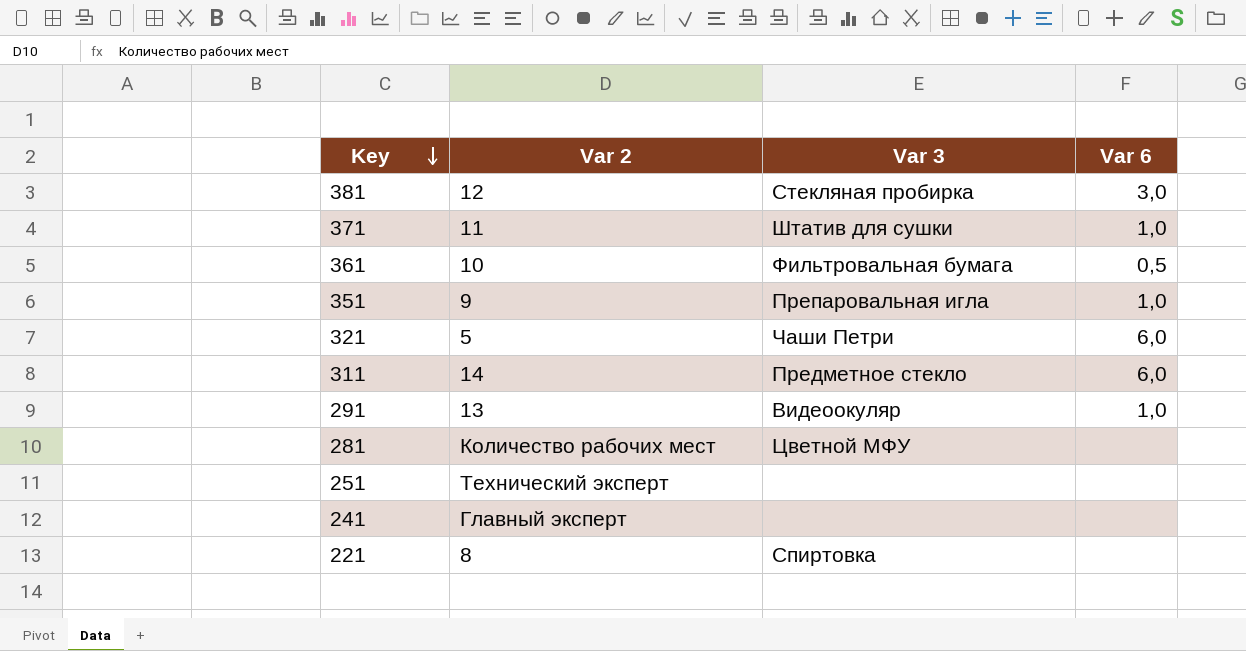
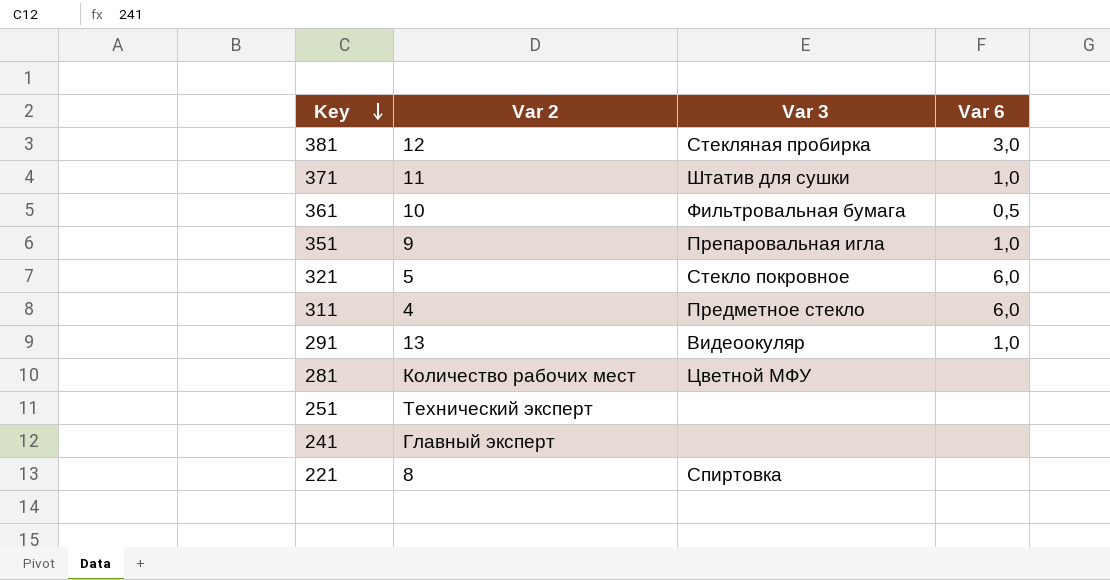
321 | Var 3: Чаши Петри -> Стекло покровное
311 | Var 2: 14 -> 4

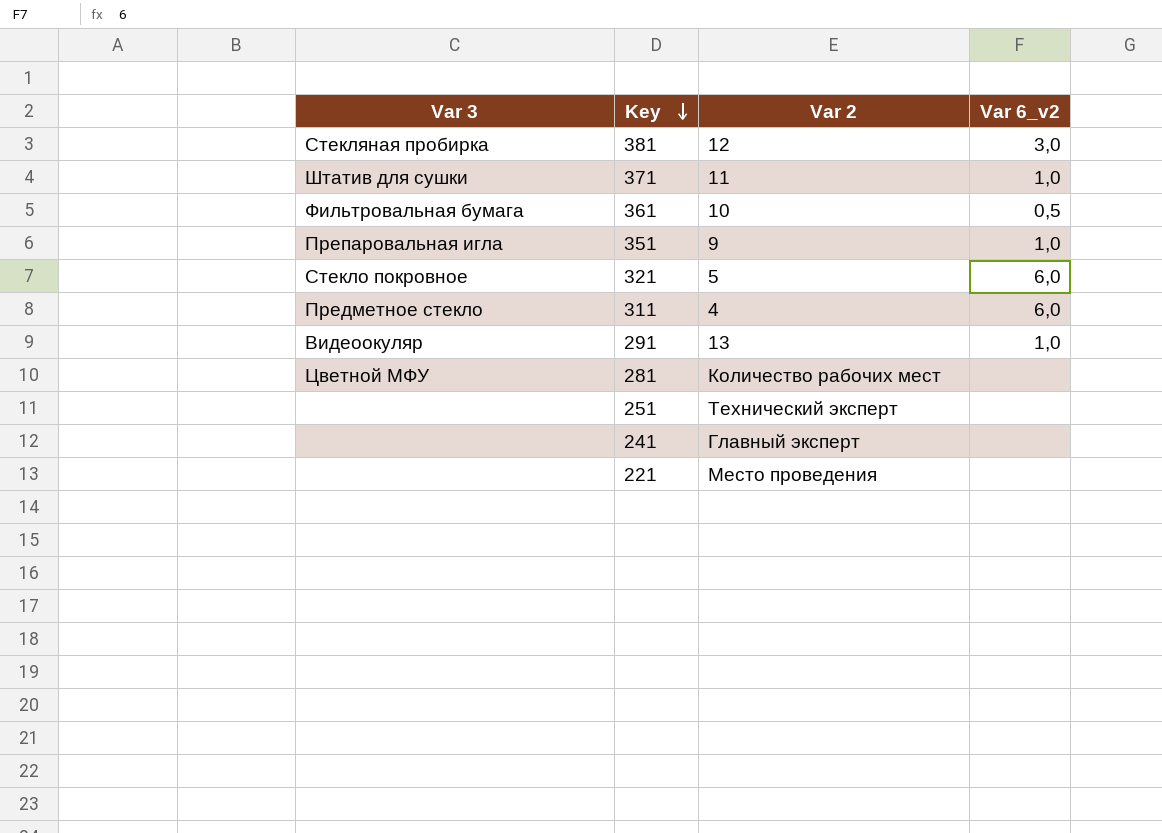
column Var 3 | position: 3 -> 1
column name: Var 6 -> Var 6_v2
221 | Var 3: Спиртовка -> none
221 | Var 2: 8 -> Место проведения

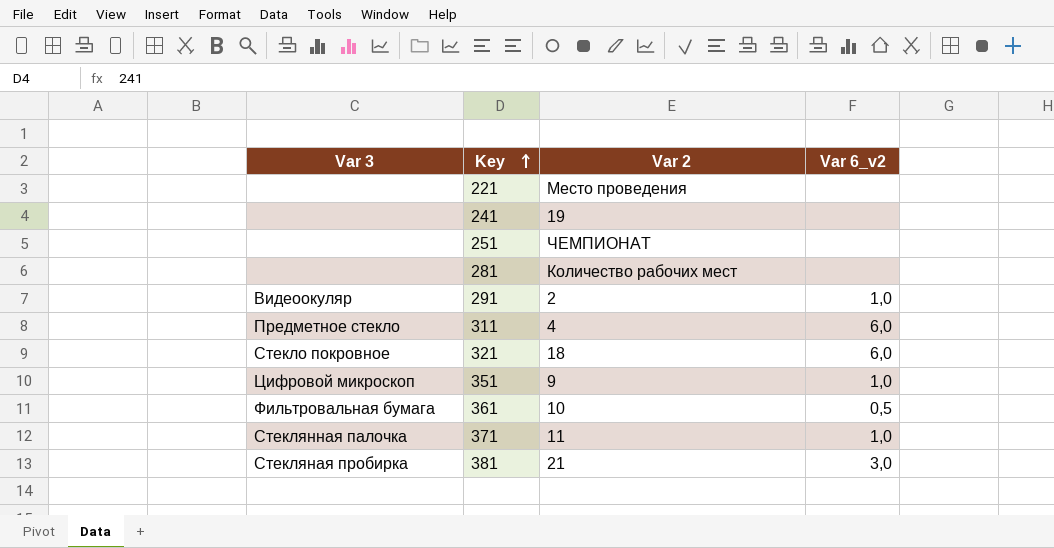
row order: Key descending -> Key ascending
241 | Var 2: Главный эксперт -> 19
251 | Var 2: Технический эксперт -> ЧЕМПИОНАТ
281 | Var 3: Цветной МФУ -> none
291 | Var 2: 13 -> 2
321 | Var 2: 5 -> 18
351 | Var 3: Препаровальная игла -> Цифровой микроскоп
371 | Var 3: Штатив для сушки -> Стеклянная палочка
381 | Var 2: 12 -> 21

